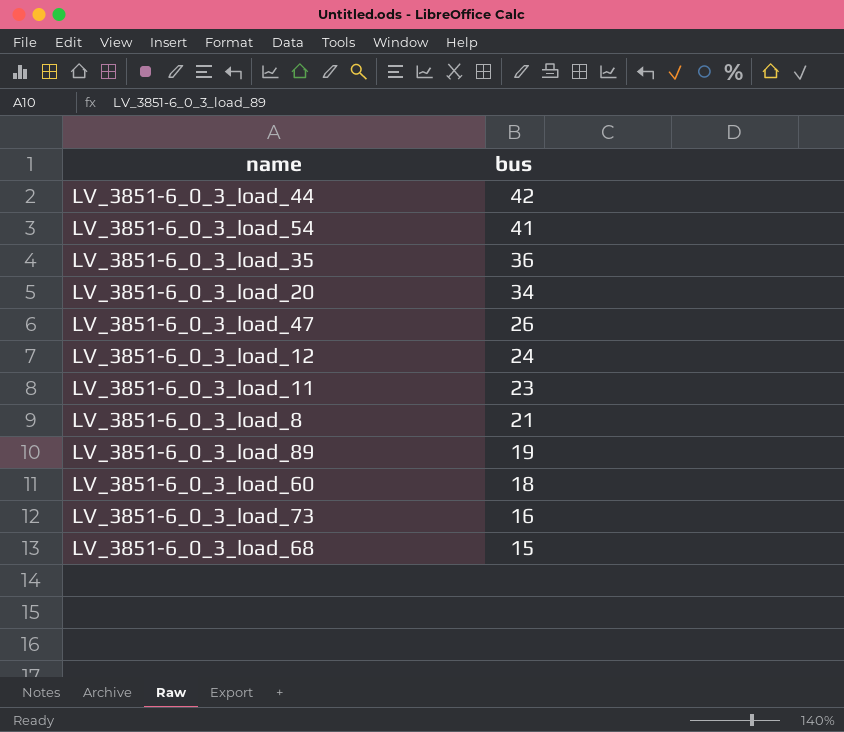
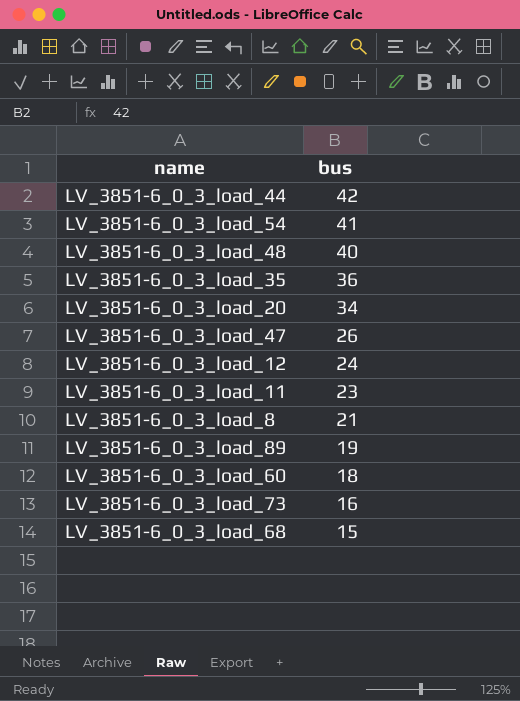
row LV_3851-6_0_3_load_48: none -> 40

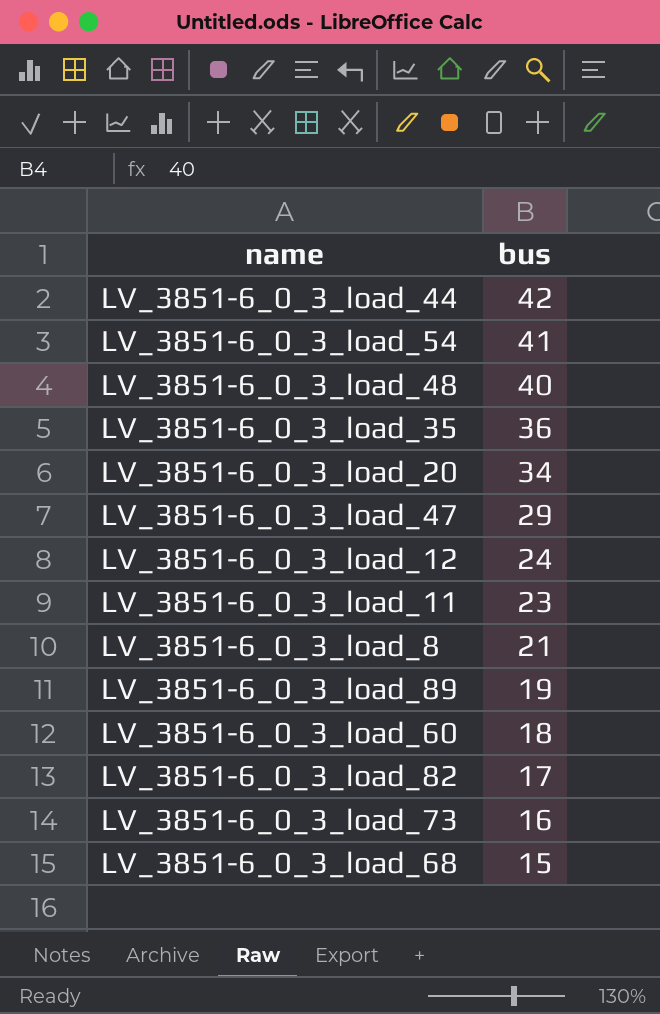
LV_3851-6_0_3_load_47 | bus: 26 -> 29
row LV_3851-6_0_3_load_82: none -> 17

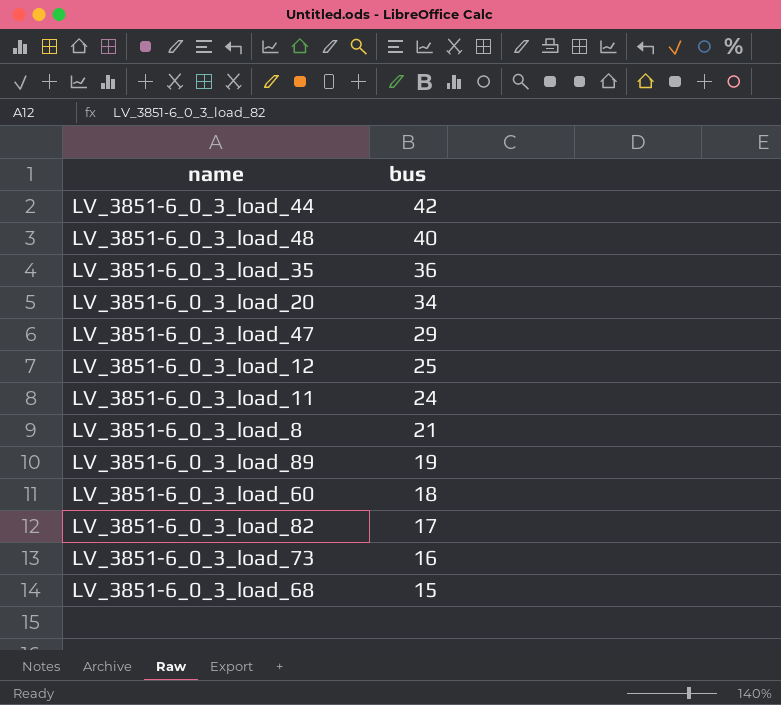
row LV_3851-6_0_3_load_54: 41 -> none
LV_3851-6_0_3_load_12 | bus: 24 -> 25
LV_3851-6_0_3_load_11 | bus: 23 -> 24

